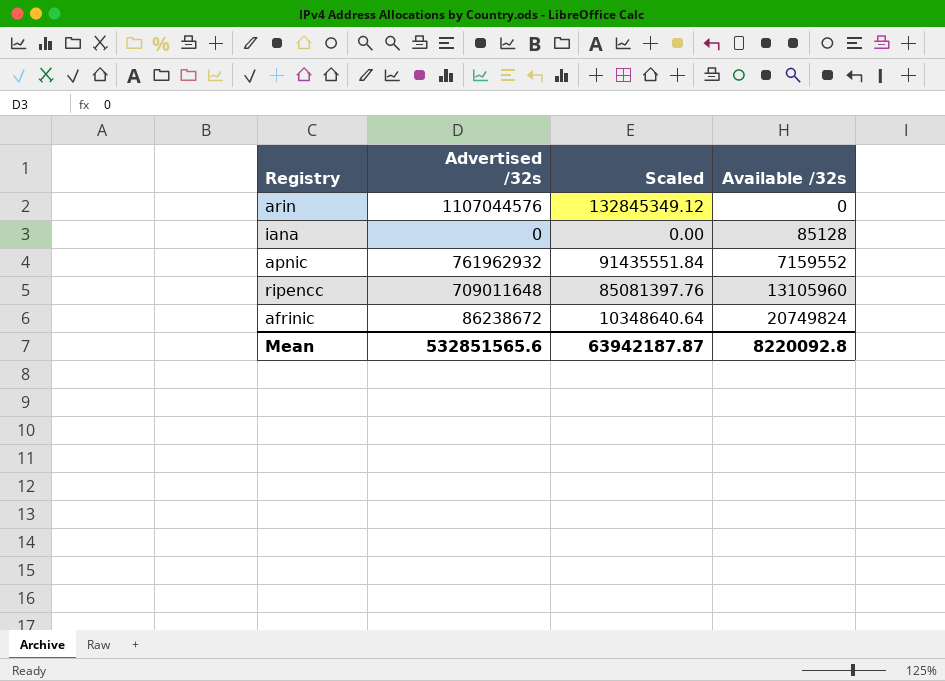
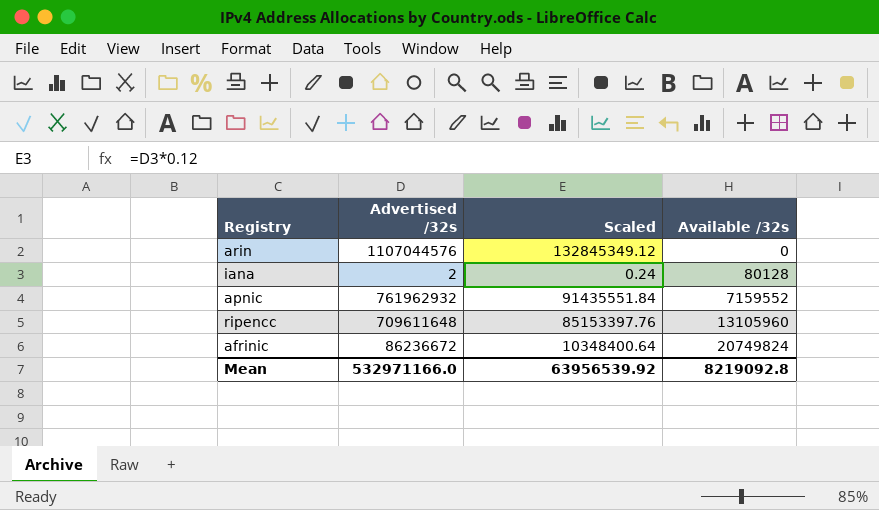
iana | Advertised /32s: 0 -> 2
iana | Scaled: 0.00 -> 0.24
iana | Available /32s: 85128 -> 80128
ripencc | Advertised /32s: 709011648 -> 709611648
ripencc | Scaled: 85081397.76 -> 85153397.76
afrinic | Advertised /32s: 86238672 -> 86236672
afrinic | Scaled: 10348640.64 -> 10348400.64
Mean | Advertised /32s: 532851565.6 -> 532971166.0
Mean | Scaled: 63942187.87 -> 63956539.92
Mean | Available /32s: 8220092.8 -> 8219092.8

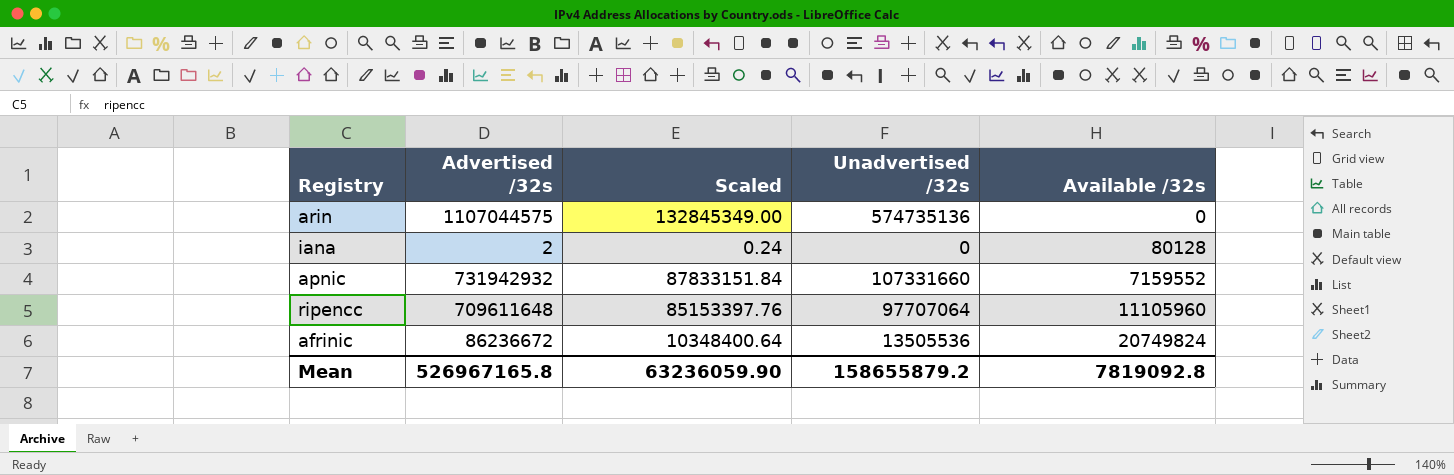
column Unadvertised /32s | position: none -> 4
arin | Advertised /32s: 1107044576 -> 1107044575
arin | Scaled: 132845349.12 -> 132845349.00
apnic | Advertised /32s: 761962932 -> 731942932
apnic | Scaled: 91435551.84 -> 87833151.84
ripencc | Available /32s: 13105960 -> 11105960
Mean | Advertised /32s: 532971166.0 -> 526967165.8
Mean | Scaled: 63956539.92 -> 63236059.90
Mean | Available /32s: 8219092.8 -> 7819092.8

